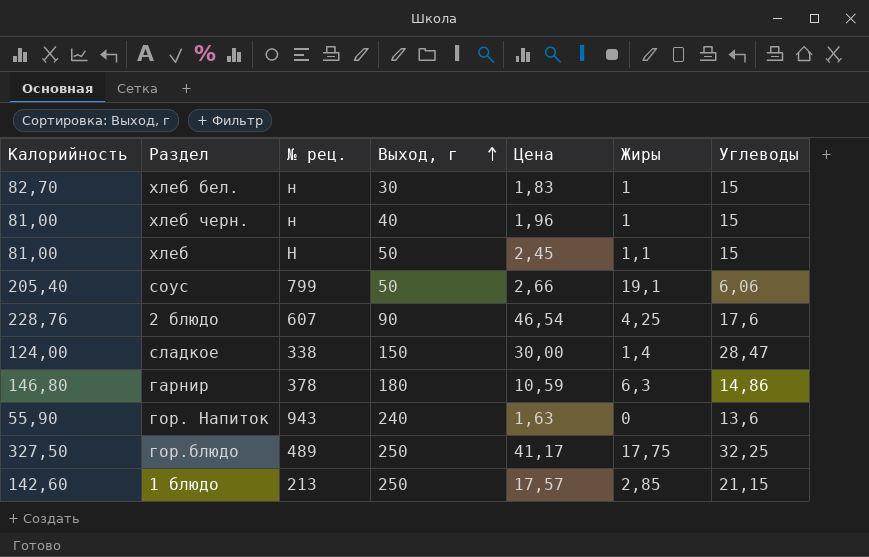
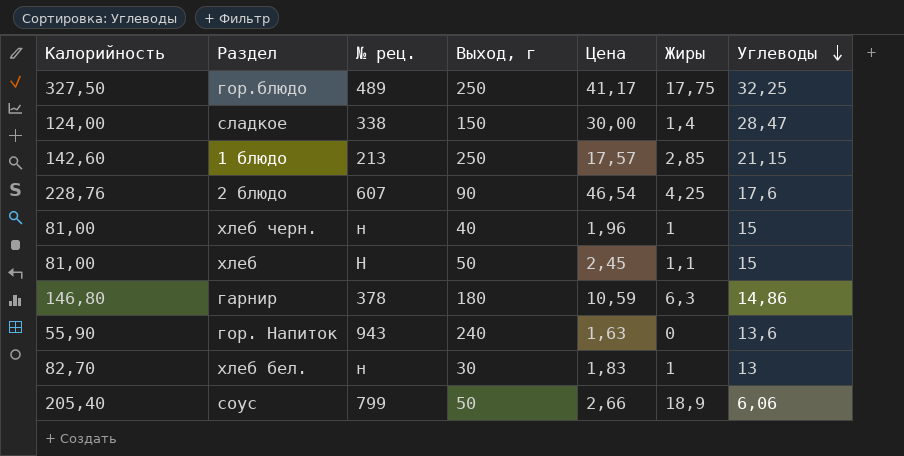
row order: Выход, г ascending -> Углеводы descending
хлеб бел. | Углеводы: 15 -> 13
соус | Жиры: 19,1 -> 18,9

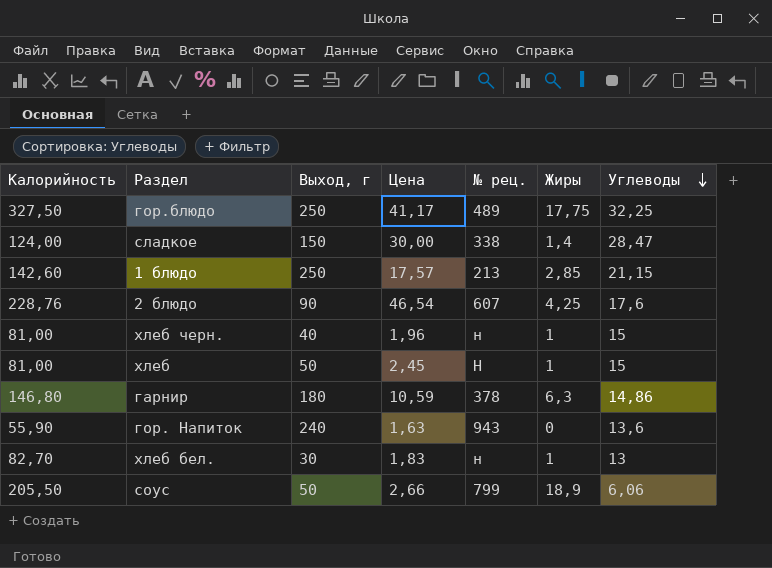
column № рец. | position: 3 -> 5
хлеб | Жиры: 1,1 -> 1
соус | Калорийность: 205,40 -> 205,50

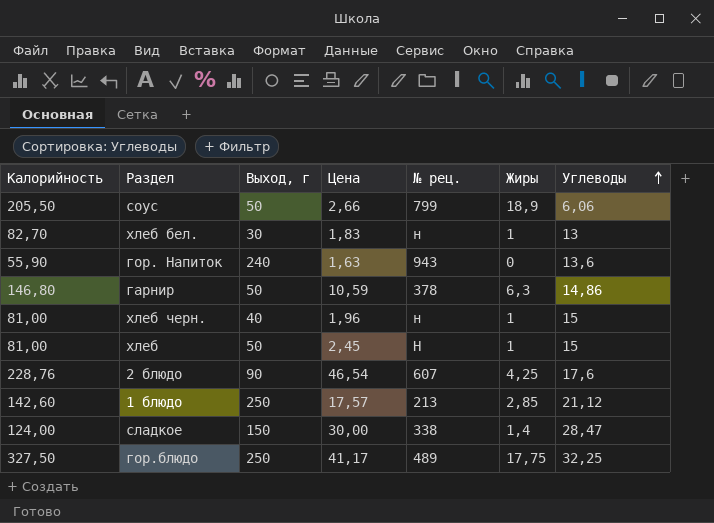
row order: Углеводы descending -> Углеводы ascending
гарнир | Выход, г: 180 -> 50
1 блюдо | Углеводы: 21,15 -> 21,12

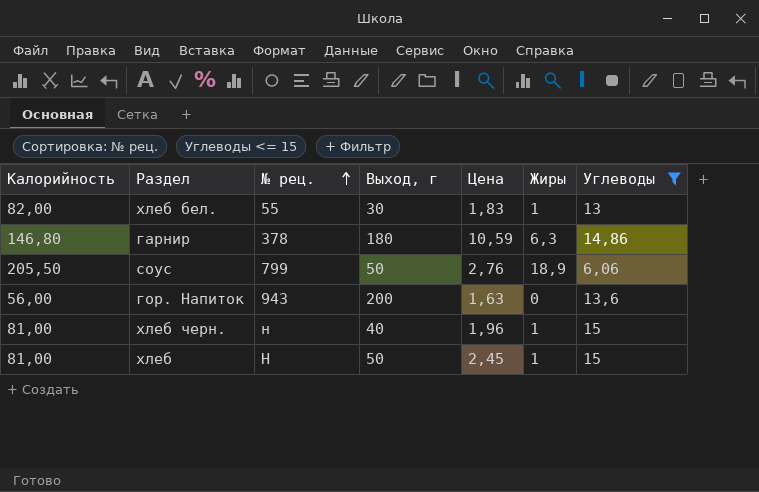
filter: none -> Углеводы <= 15
row order: Углеводы ascending -> № рец. ascending
column № рец. | position: 5 -> 3
хлеб бел. | Калорийность: 82,70 -> 82,00
хлеб бел. | № рец.: н -> 55
гарнир | Выход, г: 50 -> 180
соус | Цена: 2,66 -> 2,76
гор. Напиток | Калорийность: 55,90 -> 56,00
гор. Напиток | Выход, г: 240 -> 200

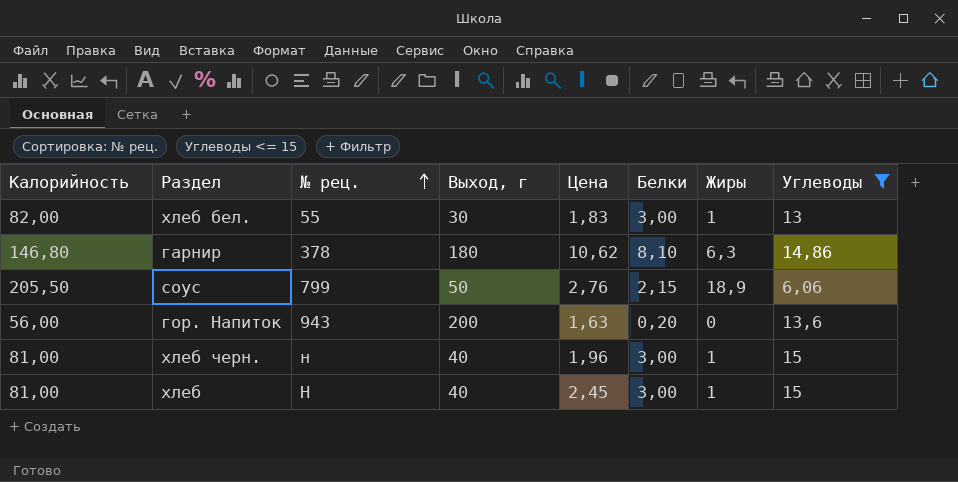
column Белки | position: none -> 6
гарнир | Цена: 10,59 -> 10,62
хлеб | Выход, г: 50 -> 40

